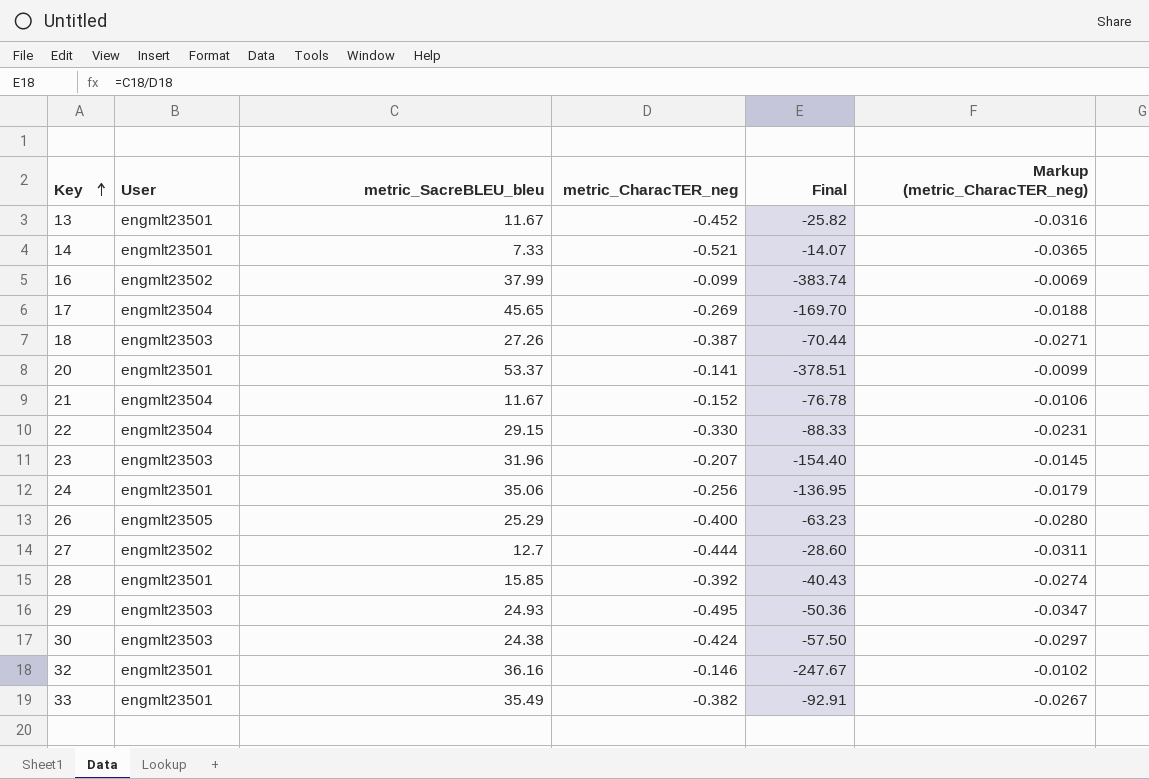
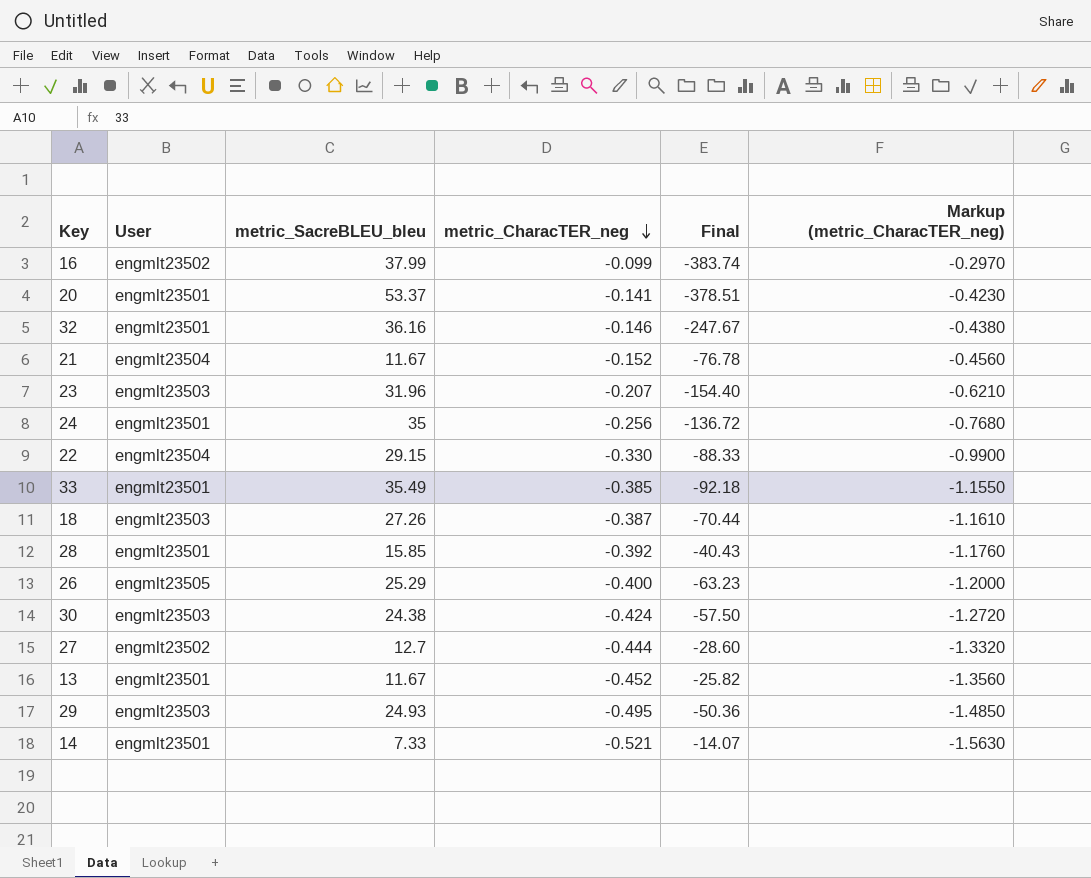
row order: Key ascending -> metric_CharacTER_neg descending
column Markup (metric_CharacTER_neg) | formula: [metric_CharacTER_neg] * 0.07 -> [metric_CharacTER_neg] * 3
row 17: engmlt23504 | 45.65 | -0.269 | -169.70 | -0.0188 -> none
24 | metric_SacreBLEU_bleu: 35.06 -> 35
24 | Final: -136.95 -> -136.72
33 | metric_CharacTER_neg: -0.382 -> -0.385
33 | Final: -92.91 -> -92.18

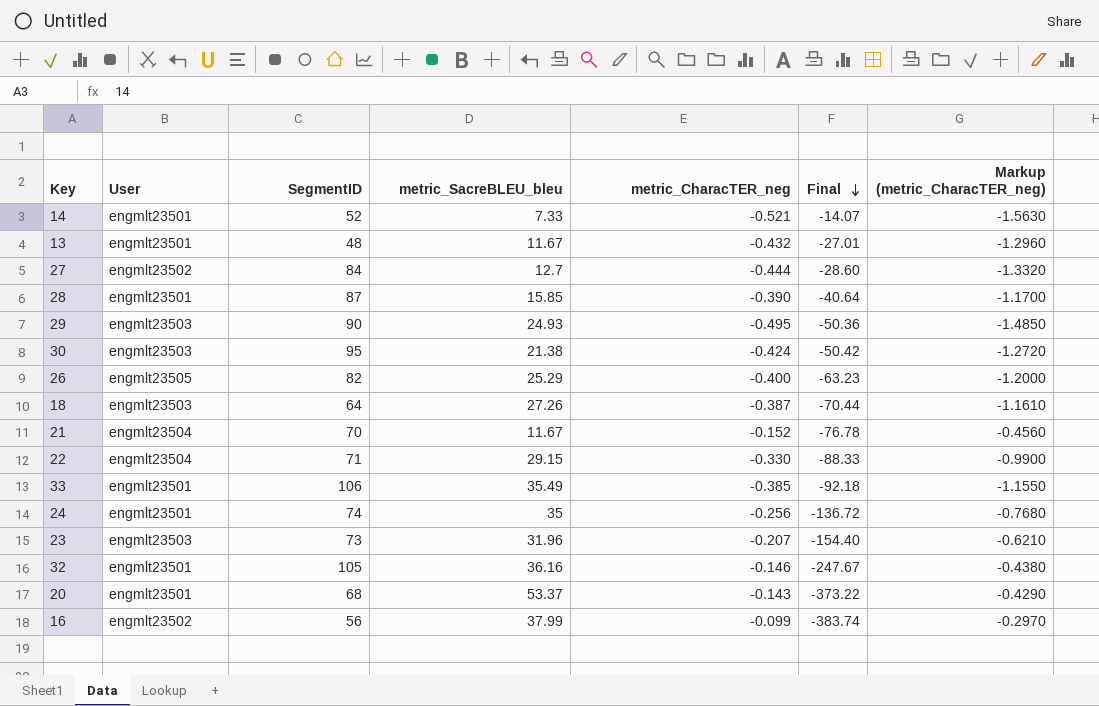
row order: metric_CharacTER_neg descending -> Final descending
column SegmentID | position: none -> 3
13 | metric_CharacTER_neg: -0.452 -> -0.432
13 | Final: -25.82 -> -27.01
13 | Markup (metric_CharacTER_neg): -1.3560 -> -1.2960
28 | metric_CharacTER_neg: -0.392 -> -0.390
28 | Final: -40.43 -> -40.64
28 | Markup (metric_CharacTER_neg): -1.1760 -> -1.1700
30 | metric_SacreBLEU_bleu: 24.38 -> 21.38
30 | Final: -57.50 -> -50.42
20 | metric_CharacTER_neg: -0.141 -> -0.143
20 | Final: -378.51 -> -373.22
20 | Markup (metric_CharacTER_neg): -0.4230 -> -0.4290

